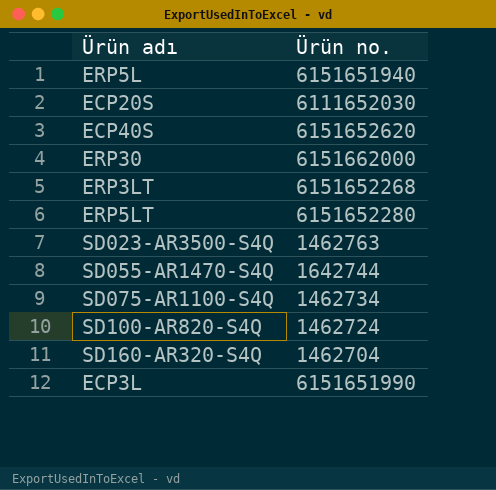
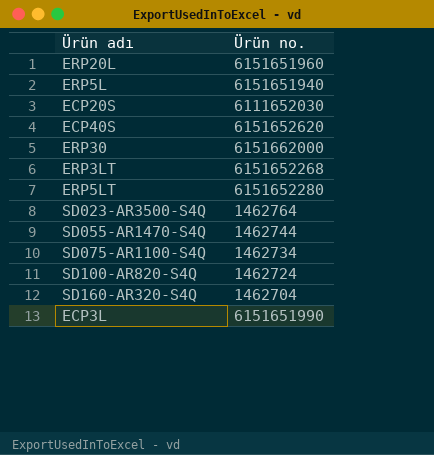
row ERP20L: none -> 6151651960
SD023-AR3500-S4Q | Ürün no.: 1462763 -> 1462764
SD055-AR1470-S4Q | Ürün no.: 1642744 -> 1462744

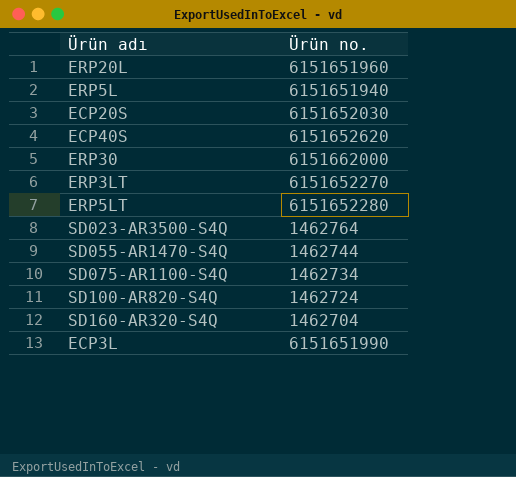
ECP20S | Ürün no.: 6111652030 -> 6151652030
ERP3LT | Ürün no.: 6151652268 -> 6151652270

